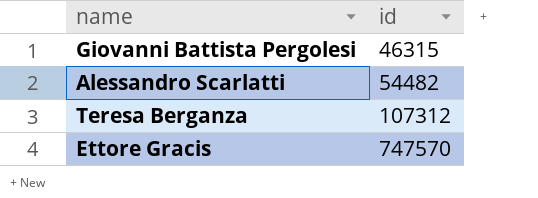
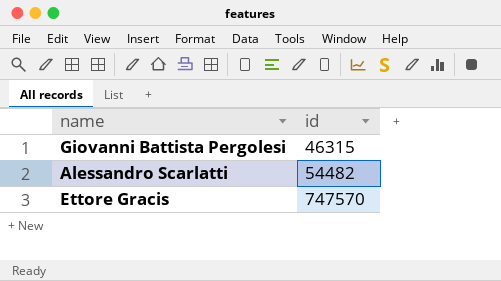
row Teresa Berganza: 107312 -> none

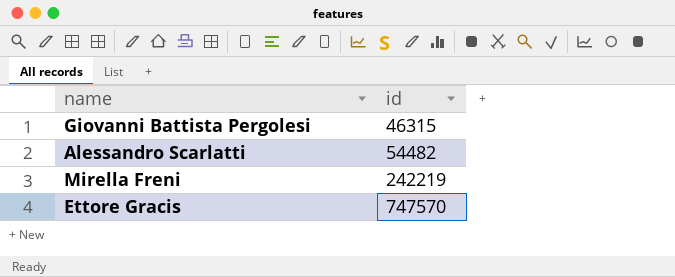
row Mirella Freni: none -> 242219

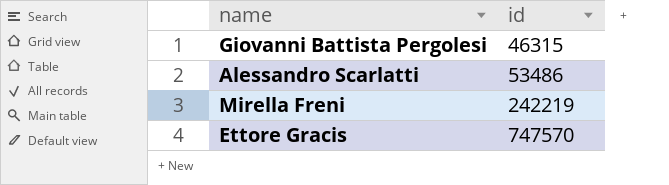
Alessandro Scarlatti | id: 54482 -> 53486

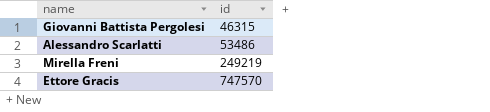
Mirella Freni | id: 242219 -> 249219

